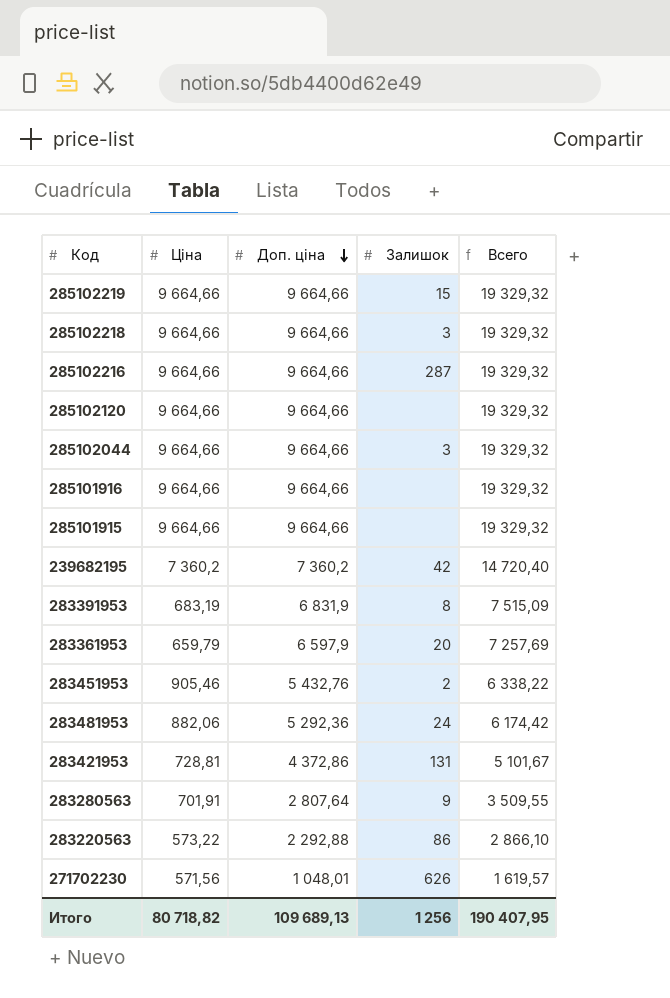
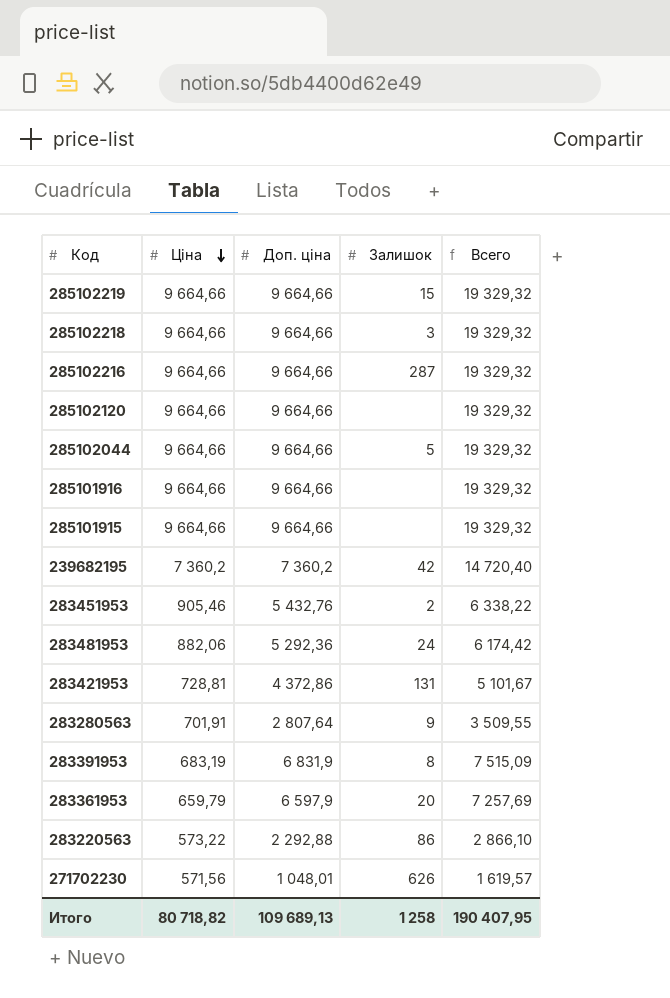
row order: Доп. ціна descending -> Ціна descending
285102044 | Залишок: 3 -> 5
Итого | Залишок: 1 256 -> 1 258

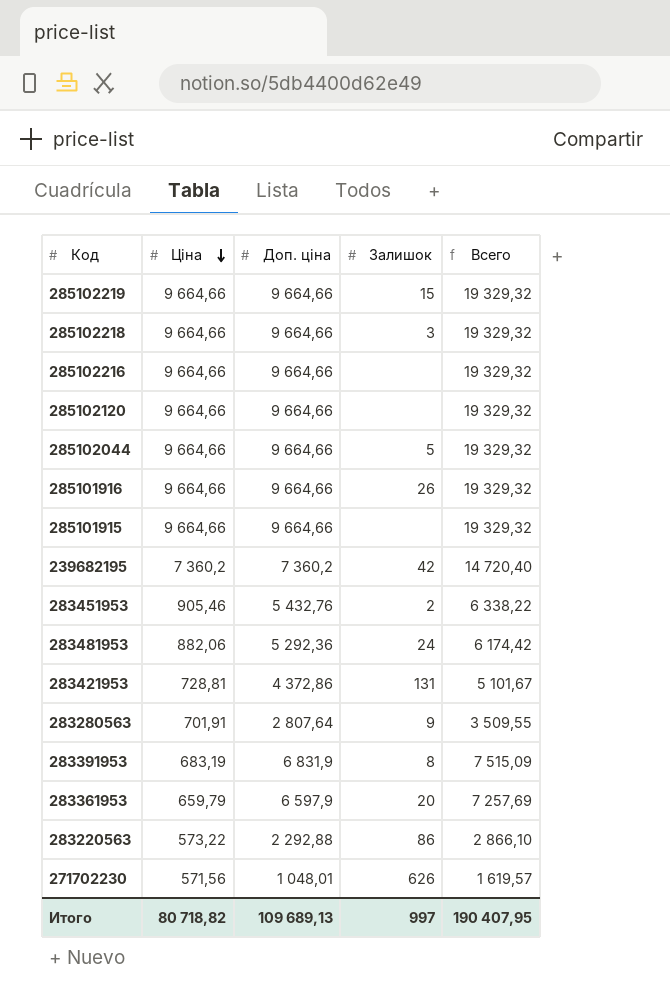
285102216 | Залишок: 287 -> none
285101916 | Залишок: none -> 26
Итого | Залишок: 1 258 -> 997

